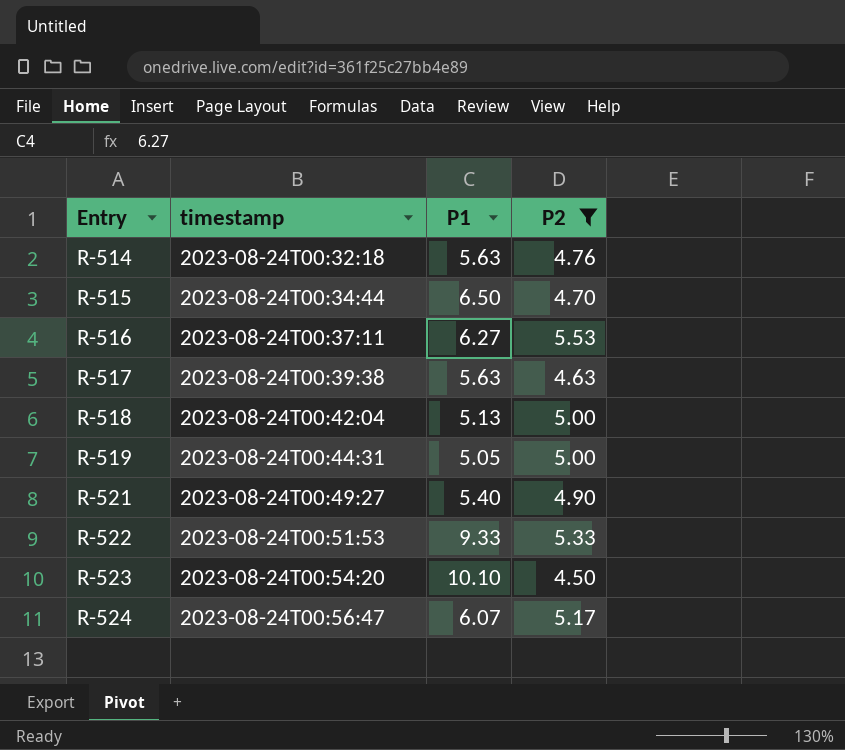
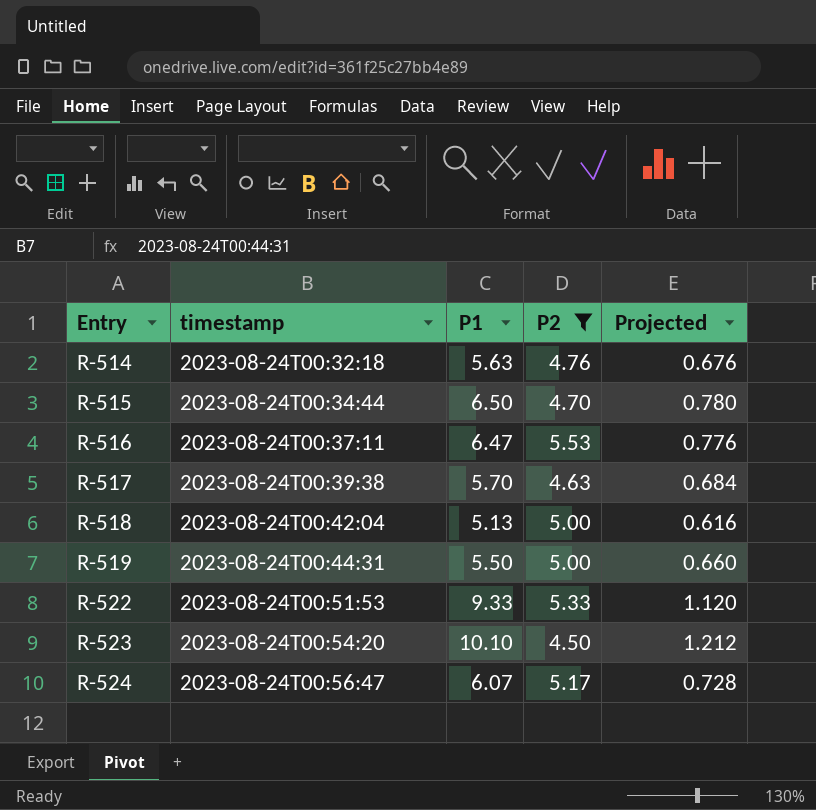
column Projected | formula: none -> [P1] * 0.12
row R-521: 2023-08-24T00:49:27 | 5.40 | 4.90 -> none
R-516 | P1: 6.27 -> 6.47
R-517 | P1: 5.63 -> 5.70
R-519 | P1: 5.05 -> 5.50

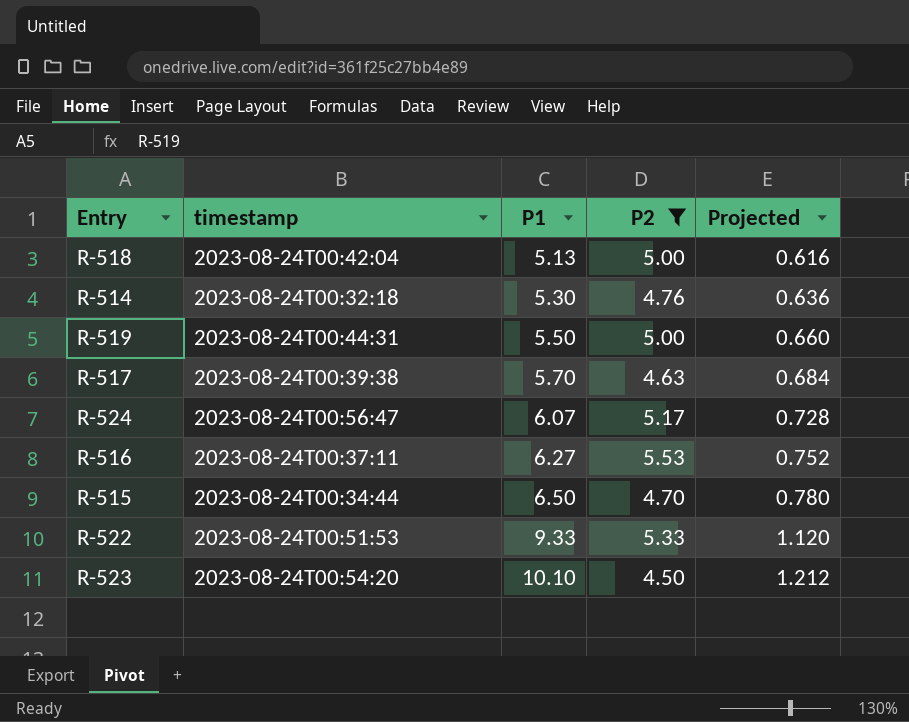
row order: Entry ascending -> P1 ascending
R-514 | P1: 5.63 -> 5.30
R-514 | Projected: 0.676 -> 0.636
R-516 | P1: 6.47 -> 6.27
R-516 | Projected: 0.776 -> 0.752

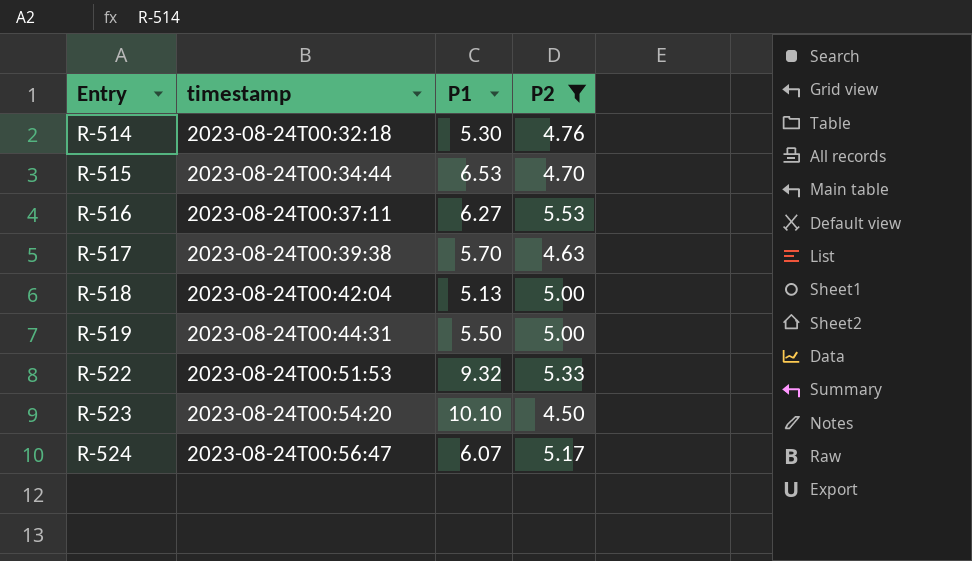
row order: P1 ascending -> Entry ascending
column Projected | formula: [P1] * 0.12 -> none
R-515 | P1: 6.50 -> 6.53
R-522 | P1: 9.33 -> 9.32

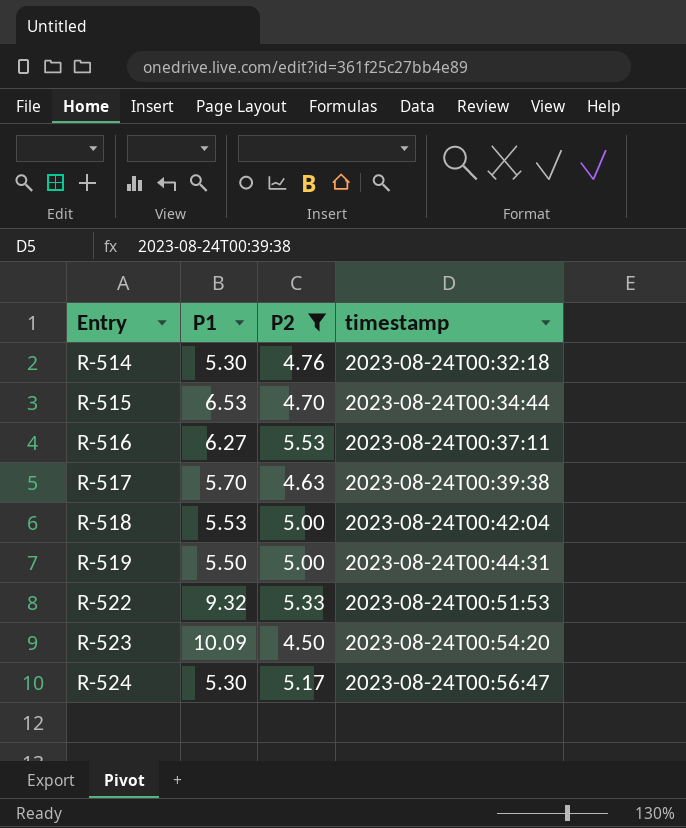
column timestamp | position: 2 -> 4
R-518 | P1: 5.13 -> 5.53
R-523 | P1: 10.10 -> 10.09
R-524 | P1: 6.07 -> 5.30

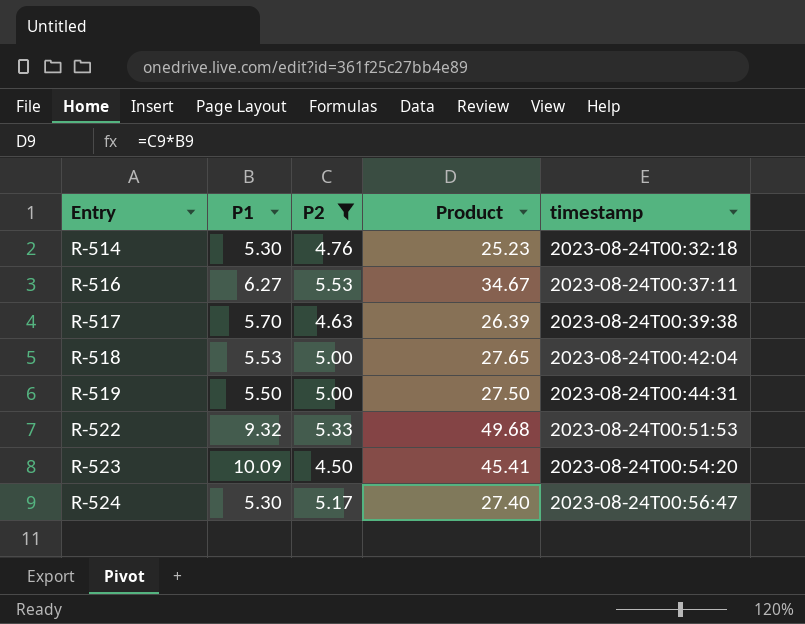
column Product | formula: none -> [P1] * [P2]
row R-515: 6.53 | 4.70 | 2023-08-24T00:34:44 -> none

